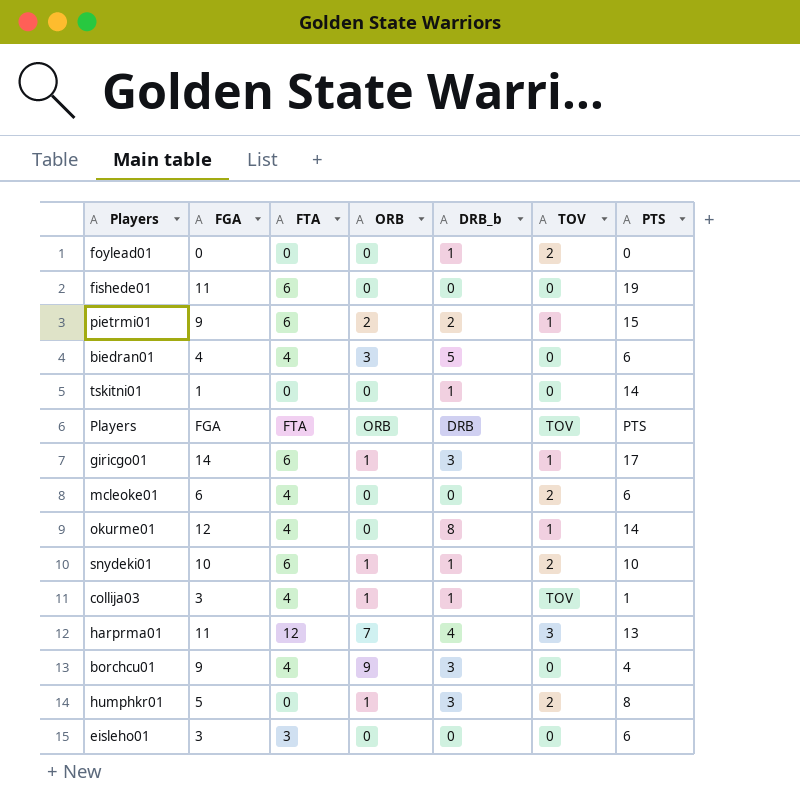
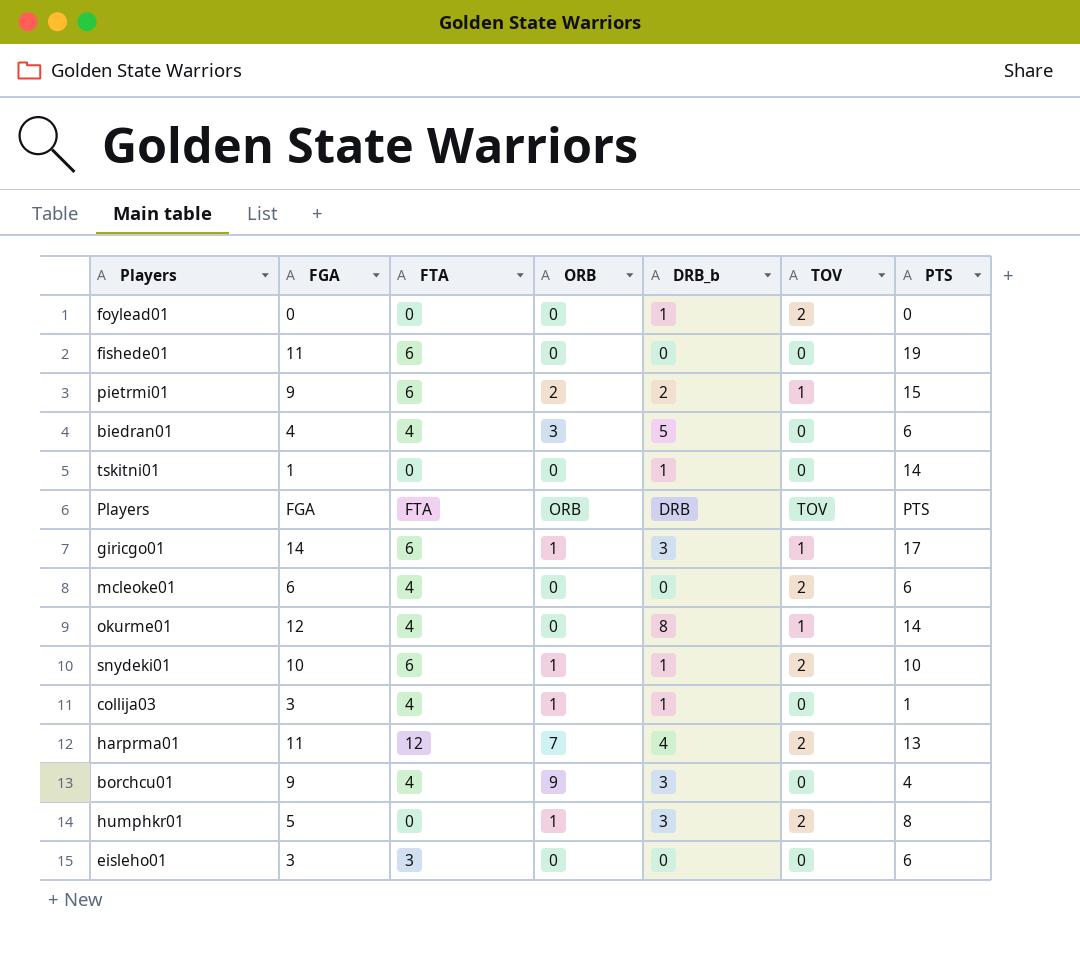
collija03 | TOV: TOV -> 0
harprma01 | TOV: 3 -> 2

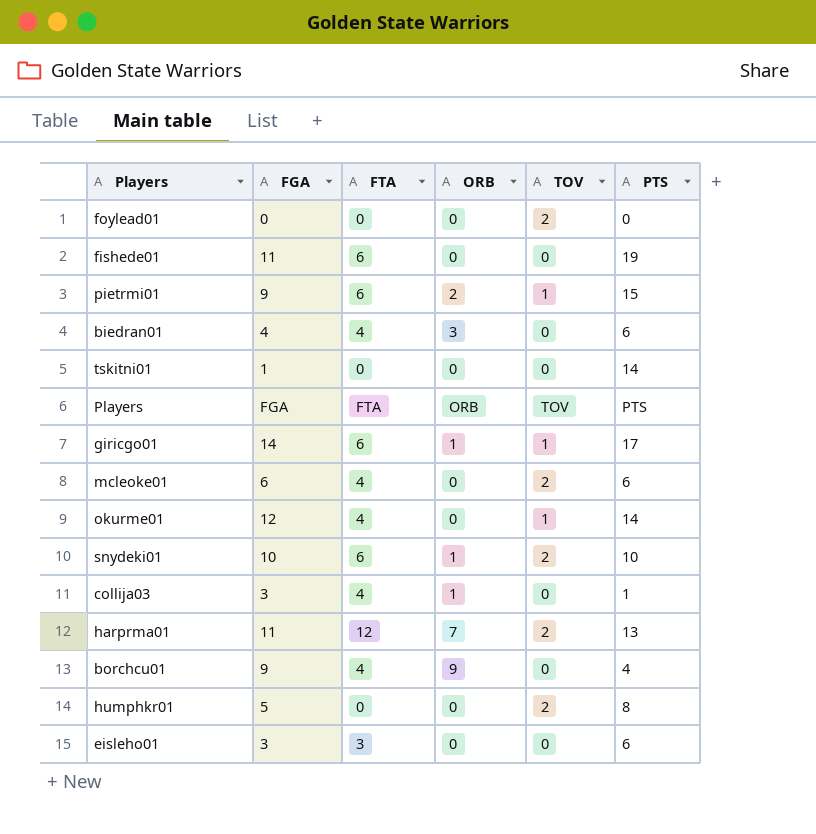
column DRB_b | position: 5 -> none
humphkr01 | ORB: 1 -> 0

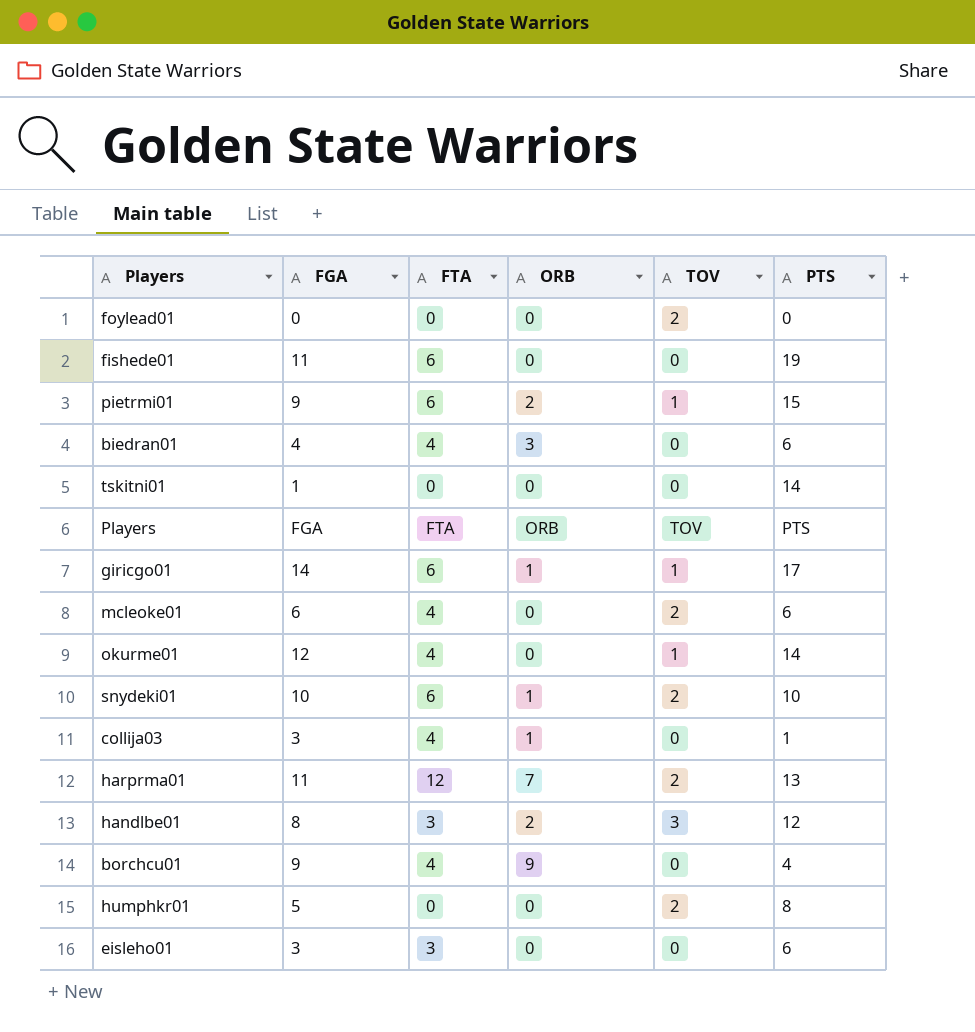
row handlbe01: none -> 8 | 3 | 2 | 3 | 12

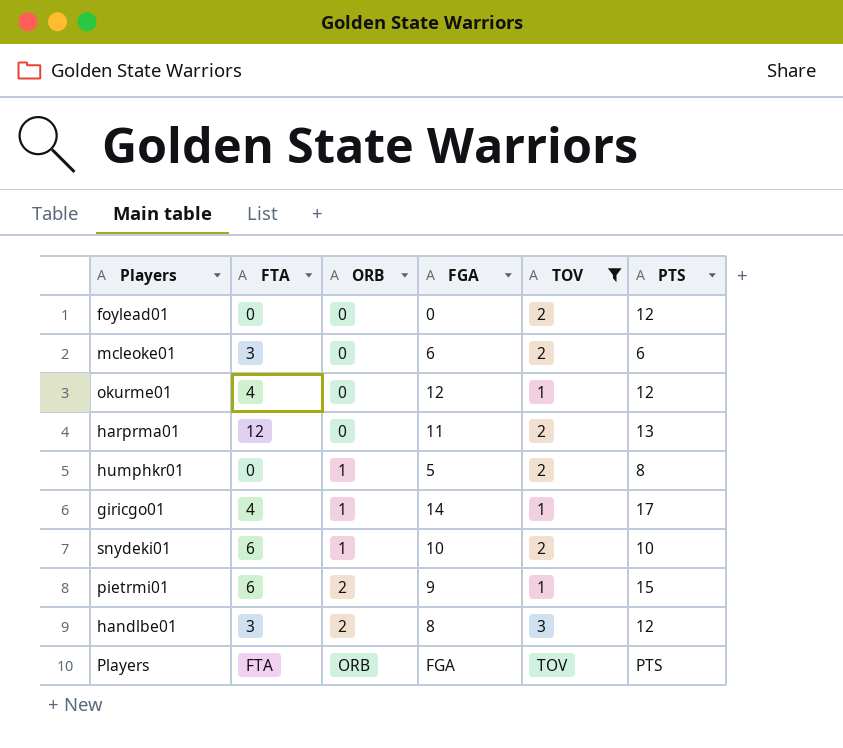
filter: none -> TOV != 0
row order: none -> ORB ascending
column FGA | position: 2 -> 4
foylead01 | PTS: 0 -> 12
mcleoke01 | FTA: 4 -> 3
okurme01 | PTS: 14 -> 12
harprma01 | ORB: 7 -> 0
humphkr01 | ORB: 0 -> 1
giricgo01 | FTA: 6 -> 4

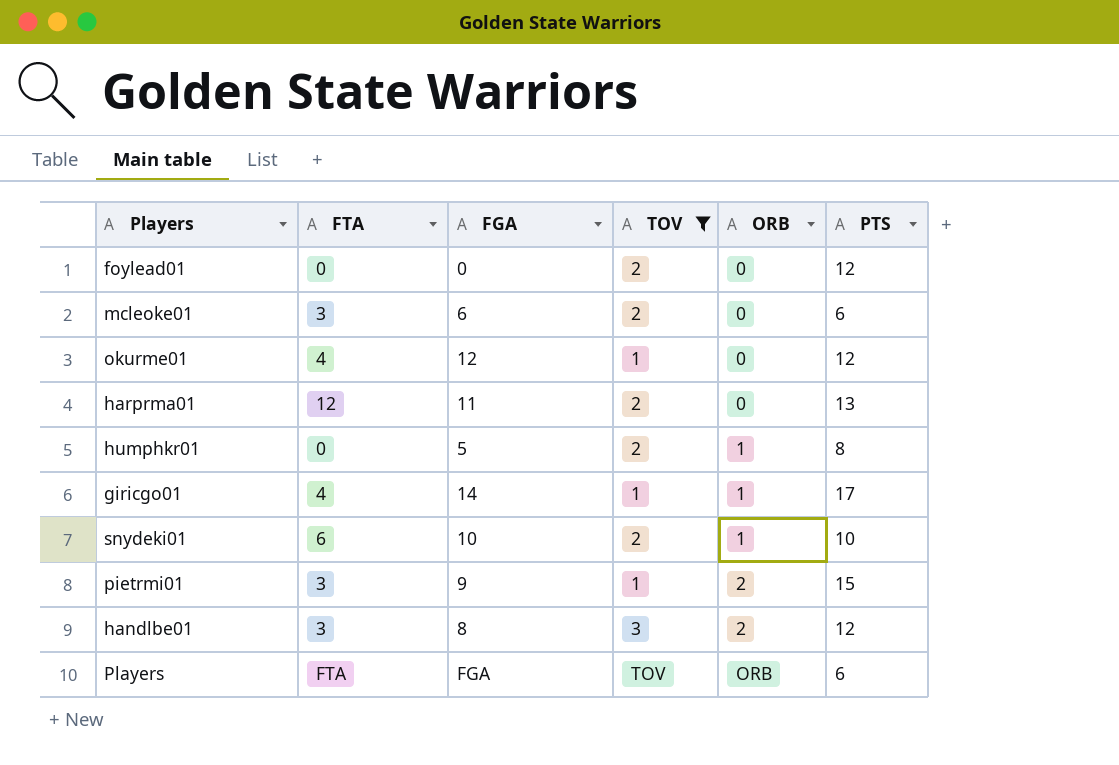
column ORB | position: 3 -> 5
pietrmi01 | FTA: 6 -> 3
Players | PTS: PTS -> 6

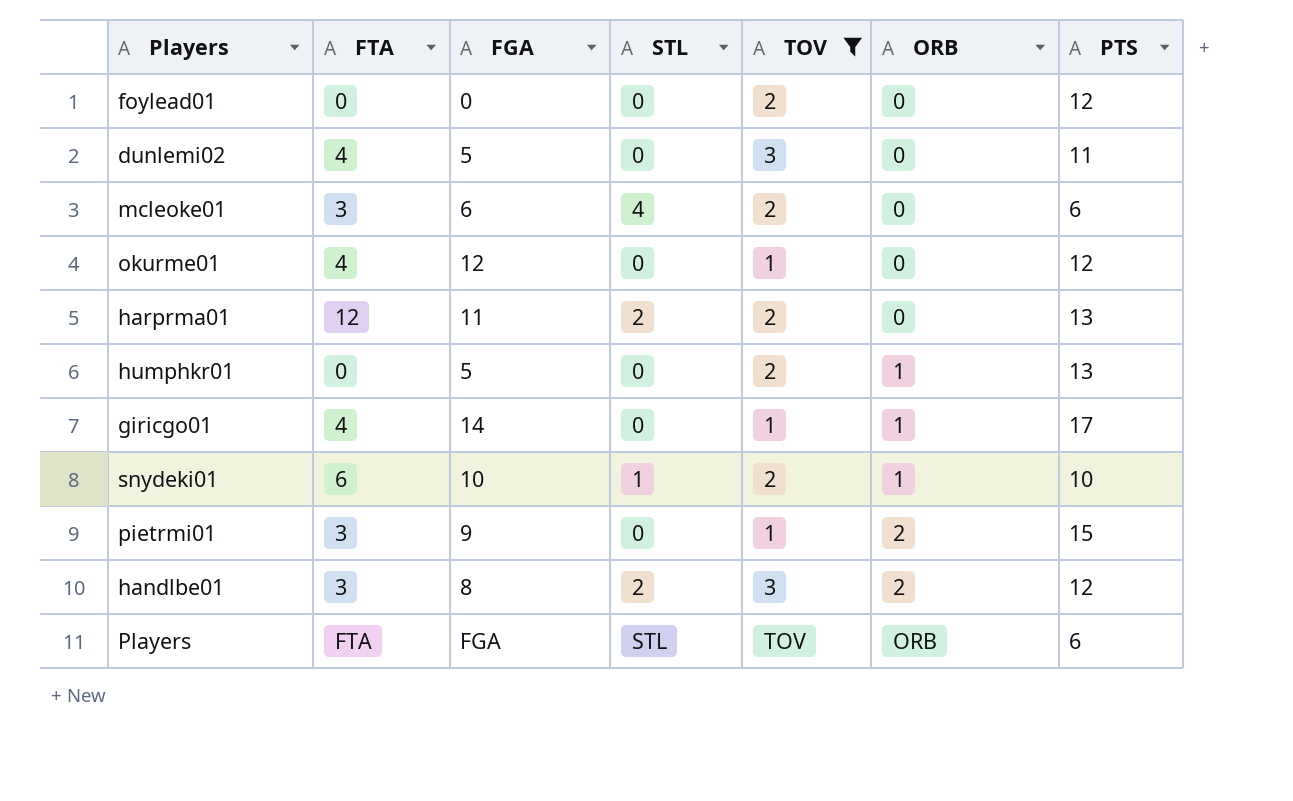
column STL | position: none -> 4
row dunlemi02: none -> 4 | 5 | 0 | 3 | 0 | 11
humphkr01 | PTS: 8 -> 13

